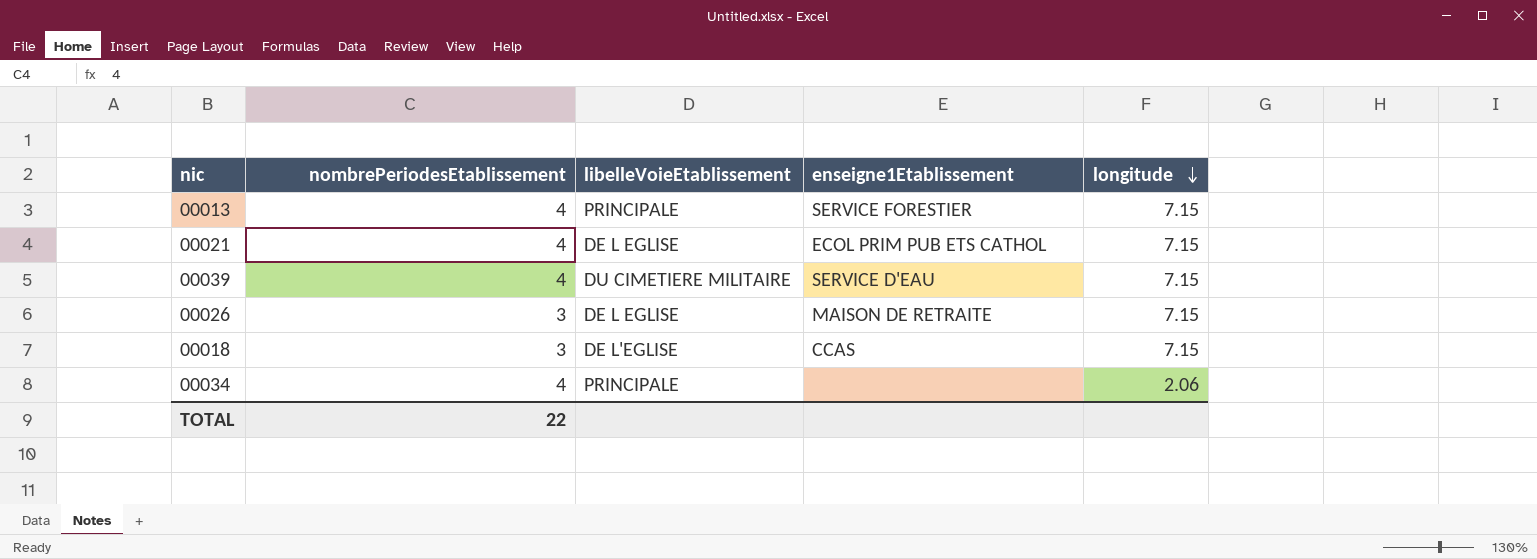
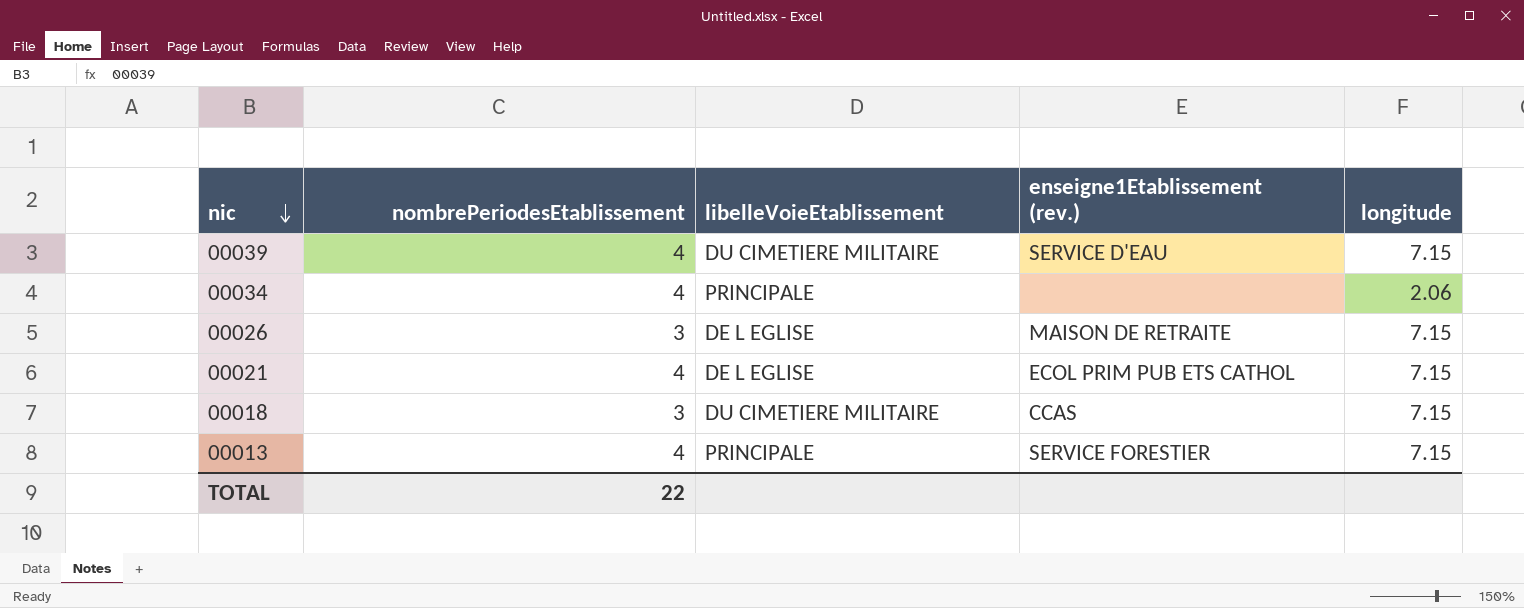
row order: longitude descending -> nic descending
column name: enseigne1Etablissement -> enseigne1Etablissement (rev.)
00018 | libelleVoieEtablissement: DE L'EGLISE -> DU CIMETIERE MILITAIRE

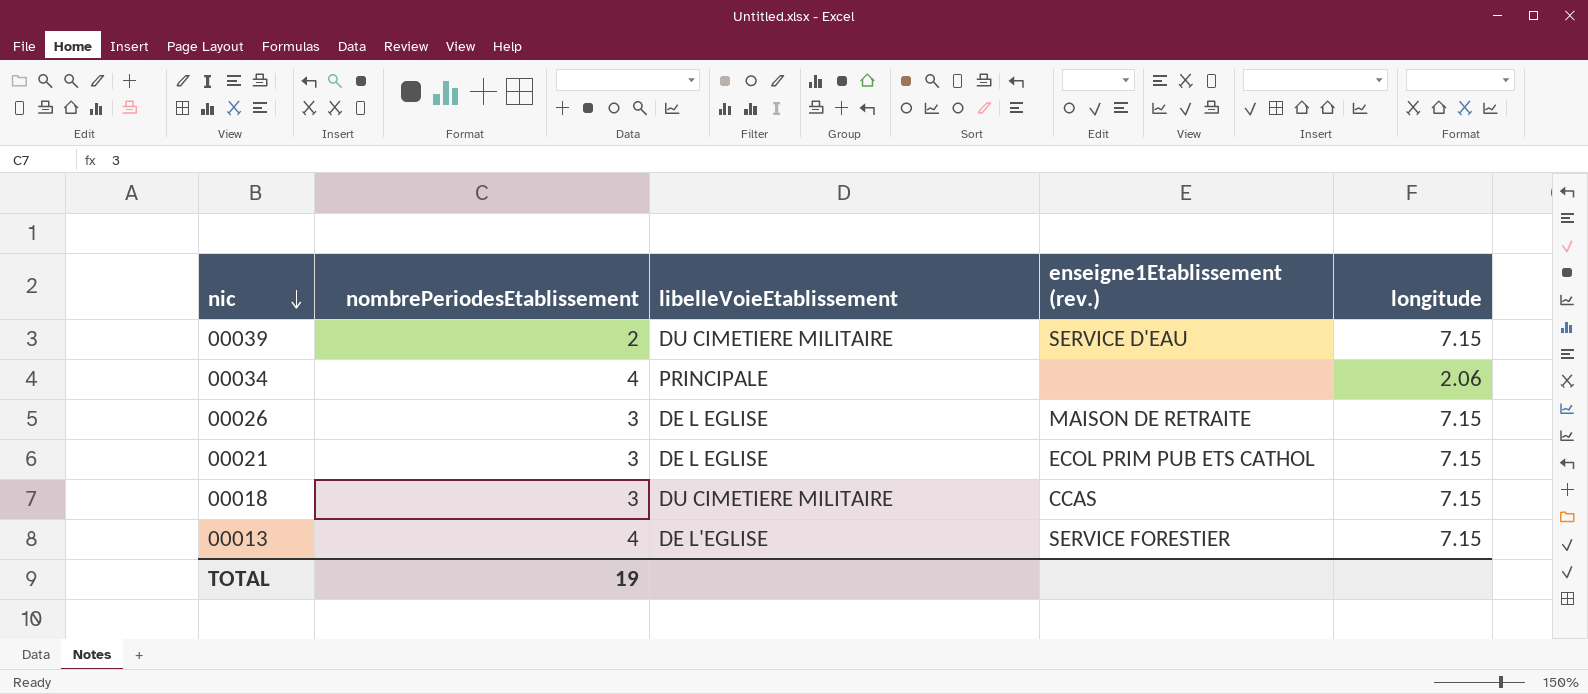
00039 | nombrePeriodesEtablissement: 4 -> 2
00021 | nombrePeriodesEtablissement: 4 -> 3
00013 | libelleVoieEtablissement: PRINCIPALE -> DE L'EGLISE
TOTAL | nombrePeriodesEtablissement: 22 -> 19

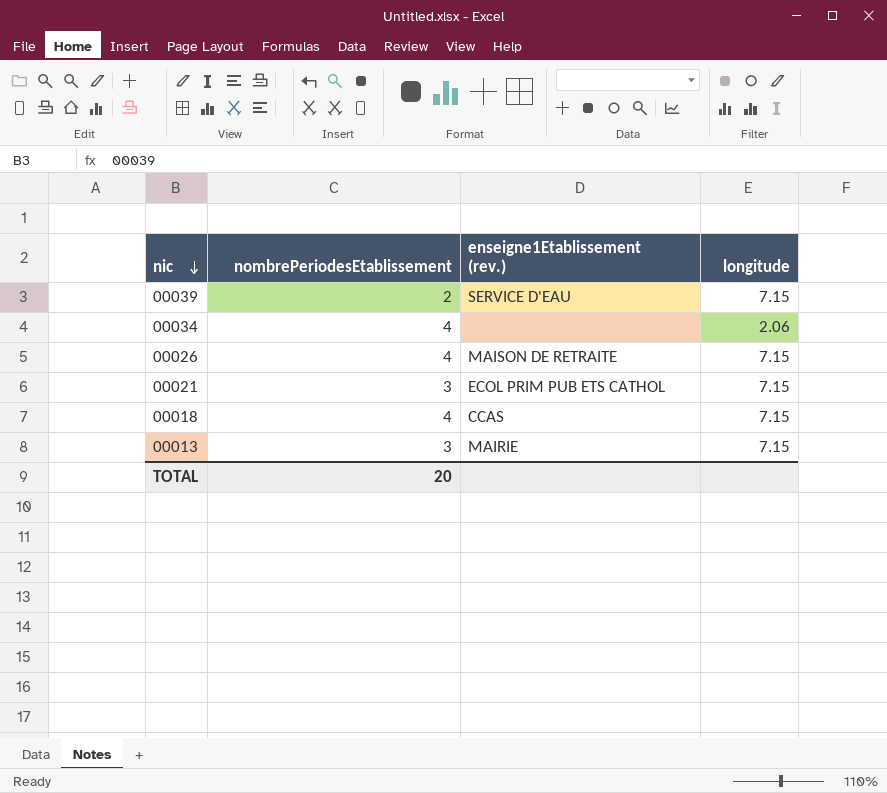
column libelleVoieEtablissement | position: 3 -> none
00026 | nombrePeriodesEtablissement: 3 -> 4
00018 | nombrePeriodesEtablissement: 3 -> 4
00013 | nombrePeriodesEtablissement: 4 -> 3
00013 | enseigne1Etablissement (rev.): SERVICE FORESTIER -> MAIRIE
TOTAL | nombrePeriodesEtablissement: 19 -> 20

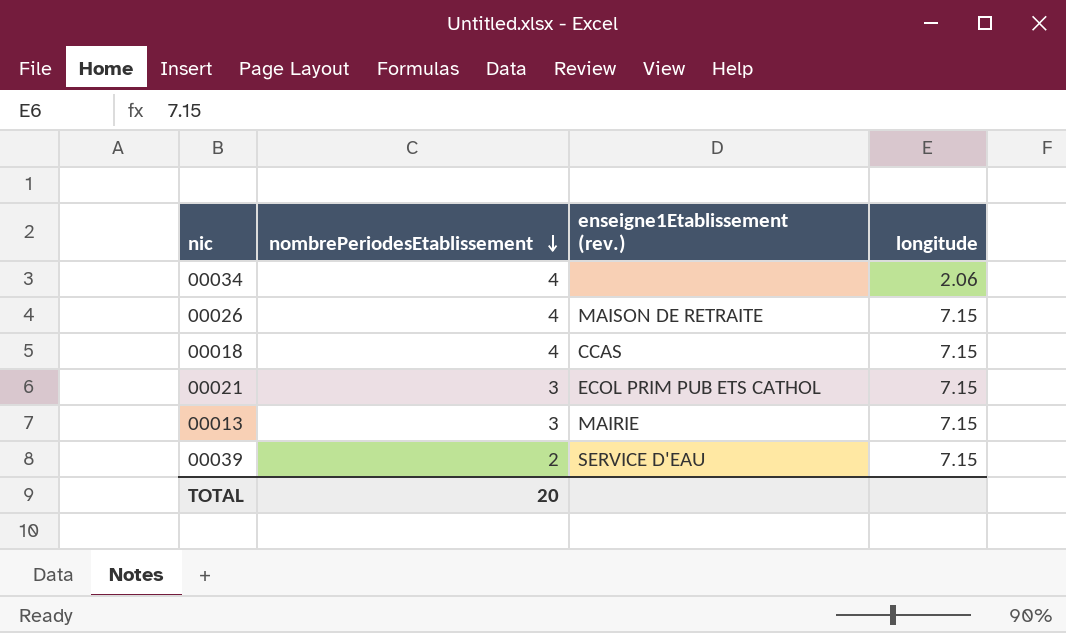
row order: nic descending -> nombrePeriodesEtablissement descending

